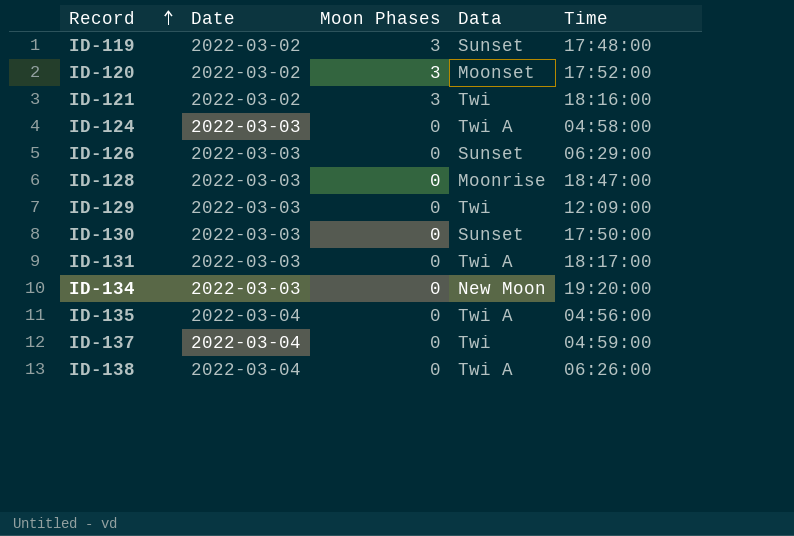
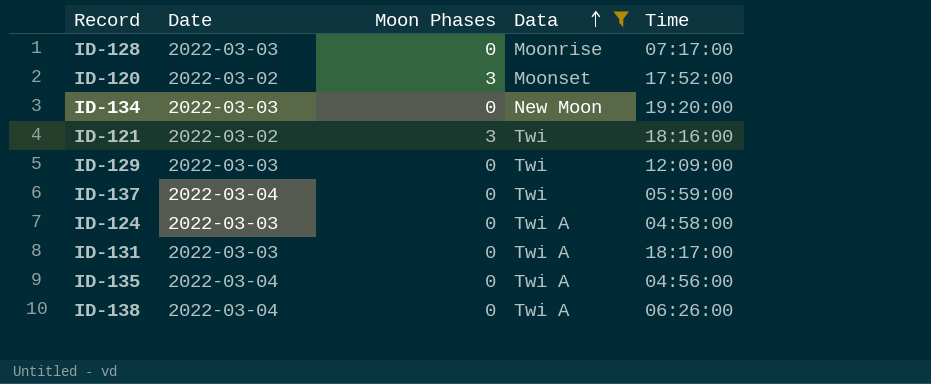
filter: none -> Data != Sunset
row order: Record ascending -> Data ascending
ID-128 | Time: 18:47:00 -> 07:17:00
ID-137 | Time: 04:59:00 -> 05:59:00

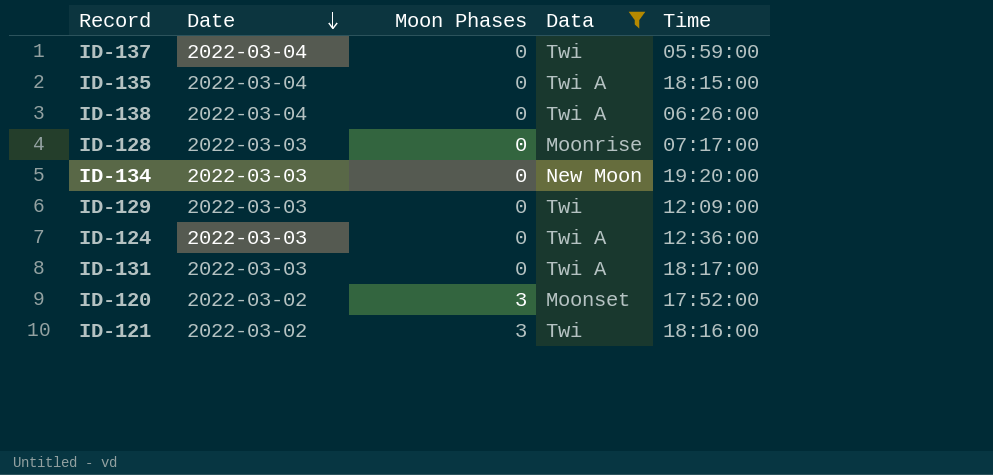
row order: Data ascending -> Date descending
ID-135 | Time: 04:56:00 -> 18:15:00
ID-124 | Time: 04:58:00 -> 12:36:00

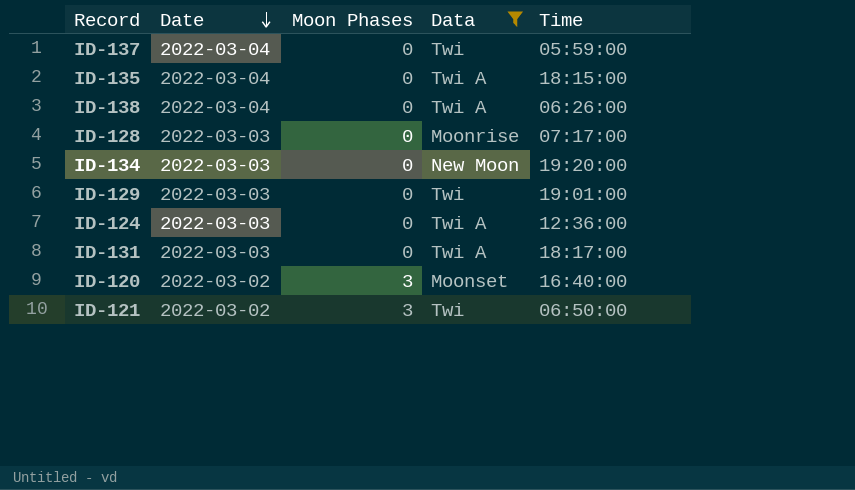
ID-129 | Time: 12:09:00 -> 19:01:00
ID-120 | Time: 17:52:00 -> 16:40:00
ID-121 | Time: 18:16:00 -> 06:50:00

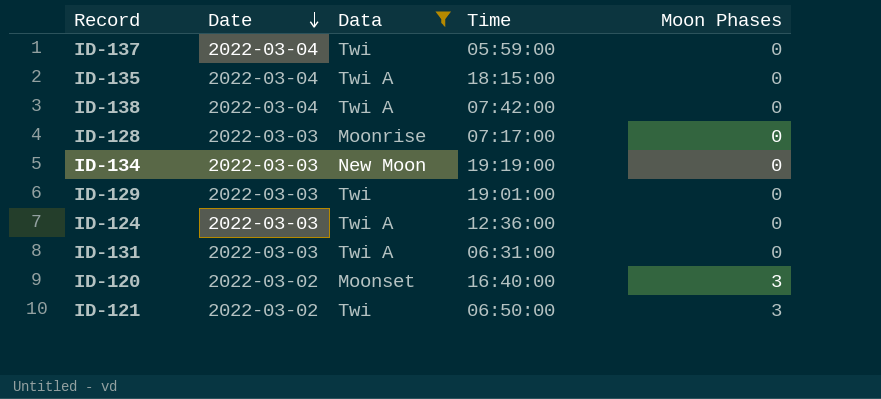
column Moon Phases | position: 3 -> 5
ID-138 | Time: 06:26:00 -> 07:42:00
ID-134 | Time: 19:20:00 -> 19:19:00
ID-131 | Time: 18:17:00 -> 06:31:00

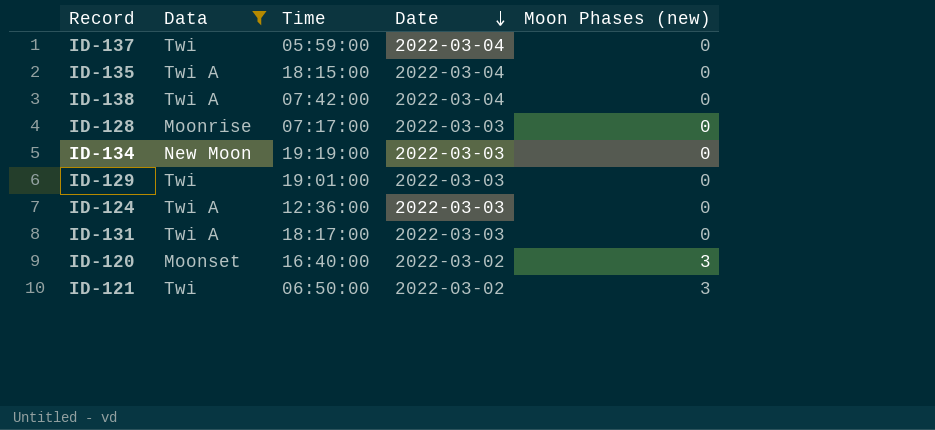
column Date | position: 2 -> 4
column name: Moon Phases -> Moon Phases (new)
ID-131 | Time: 06:31:00 -> 18:17:00

